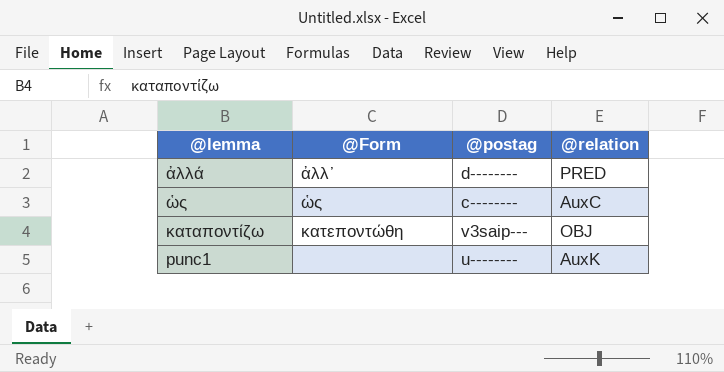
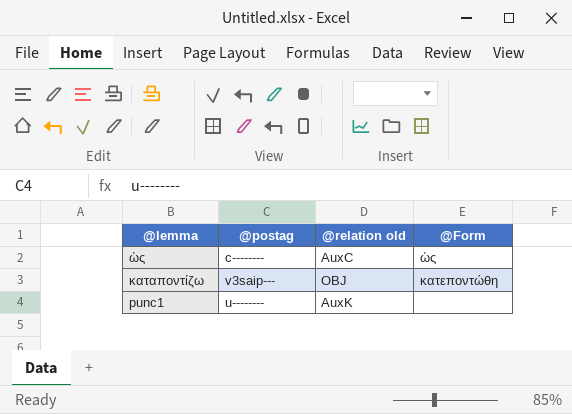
column name: @relation -> @relation old
column @Form | position: 2 -> 4
row ἀλλά: ἀλλ᾽ | d-------- | PRED -> none

